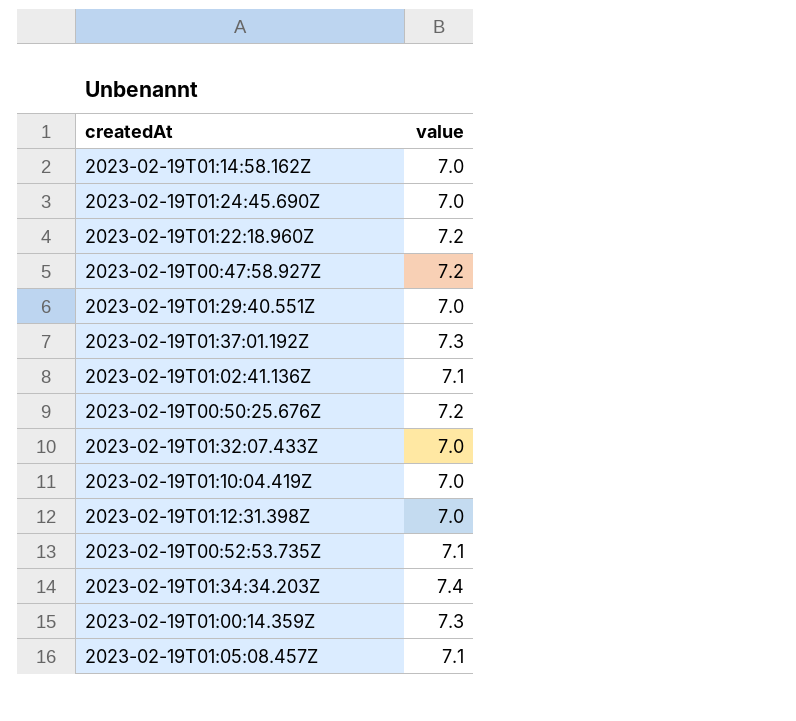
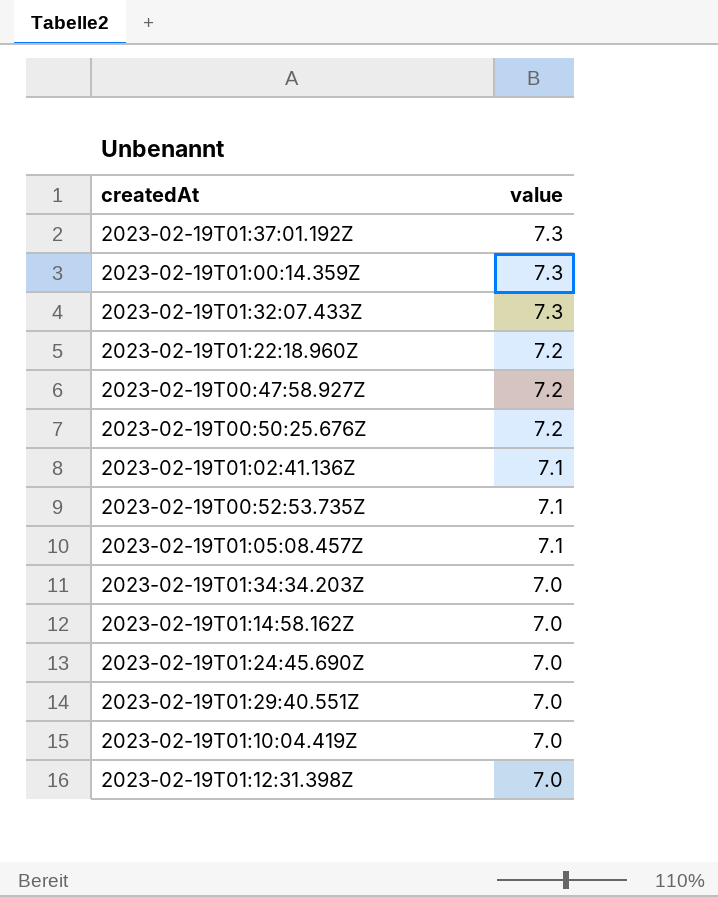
row order: none -> value descending
2023-02-19T01:32:07.433Z | value: 7.0 -> 7.3
2023-02-19T01:34:34.203Z | value: 7.4 -> 7.0

